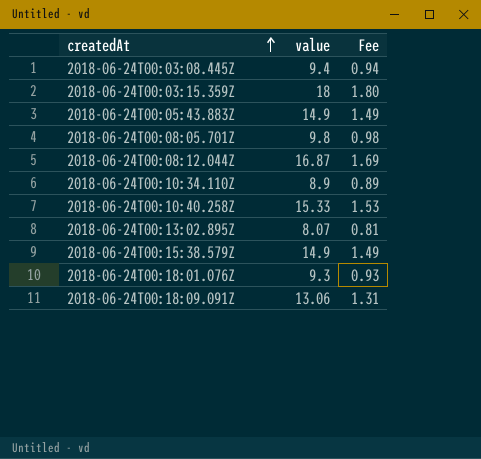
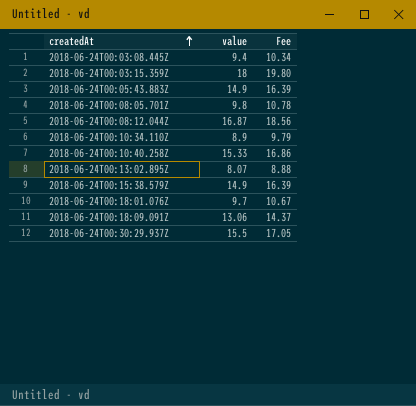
column Fee | formula: [value] * 0.1 -> [value] * 1.1
2018-06-24T00:18:01.076Z | value: 9.3 -> 9.7
row 2018-06-24T00:30:29.937Z: none -> 15.5 | 17.05

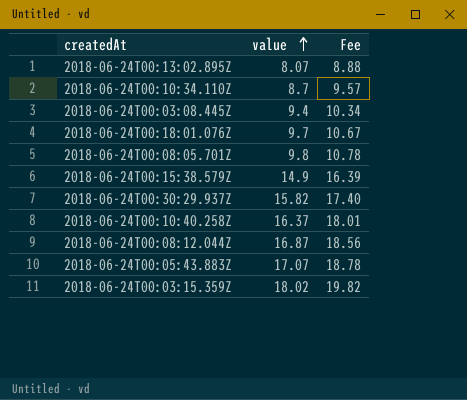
row order: createdAt ascending -> value ascending
row 2018-06-24T00:18:09.091Z: 13.06 | 14.37 -> none
2018-06-24T00:10:34.110Z | value: 8.9 -> 8.7
2018-06-24T00:10:34.110Z | Fee: 9.79 -> 9.57
2018-06-24T00:30:29.937Z | value: 15.5 -> 15.82
2018-06-24T00:30:29.937Z | Fee: 17.05 -> 17.40
2018-06-24T00:10:40.258Z | value: 15.33 -> 16.37
2018-06-24T00:10:40.258Z | Fee: 16.86 -> 18.01
2018-06-24T00:05:43.883Z | value: 14.9 -> 17.07
2018-06-24T00:05:43.883Z | Fee: 16.39 -> 18.78
2018-06-24T00:03:15.359Z | value: 18 -> 18.02
2018-06-24T00:03:15.359Z | Fee: 19.80 -> 19.82

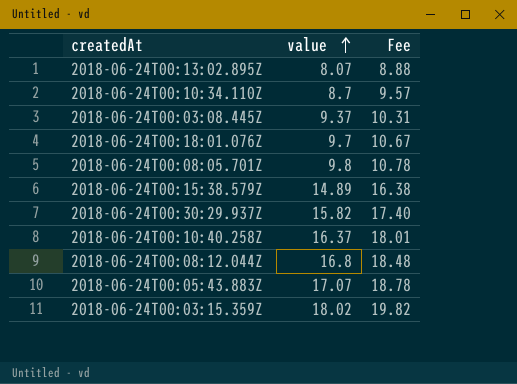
2018-06-24T00:03:08.445Z | value: 9.4 -> 9.37
2018-06-24T00:03:08.445Z | Fee: 10.34 -> 10.31
2018-06-24T00:15:38.579Z | value: 14.9 -> 14.89
2018-06-24T00:15:38.579Z | Fee: 16.39 -> 16.38
2018-06-24T00:08:12.044Z | value: 16.87 -> 16.8
2018-06-24T00:08:12.044Z | Fee: 18.56 -> 18.48

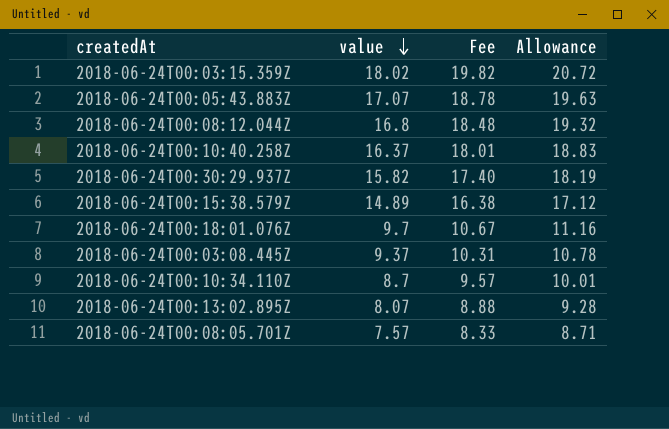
row order: value ascending -> value descending
column Allowance | formula: none -> [value] * 1.15
2018-06-24T00:08:05.701Z | value: 9.8 -> 7.57
2018-06-24T00:08:05.701Z | Fee: 10.78 -> 8.33

